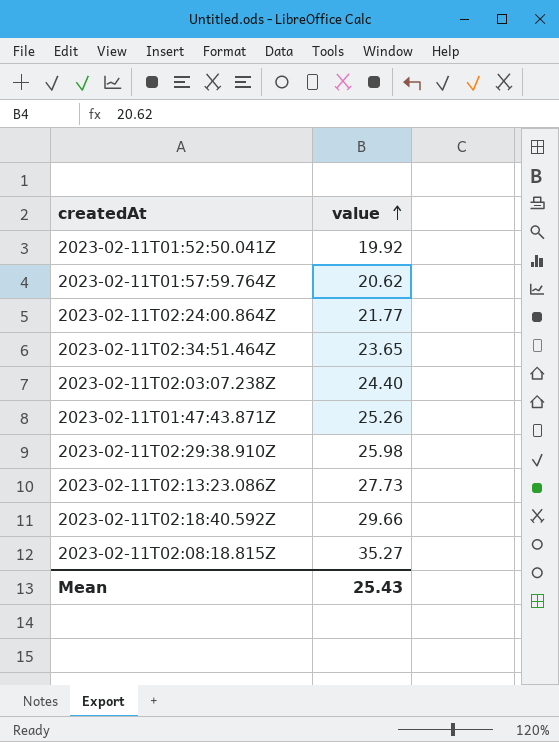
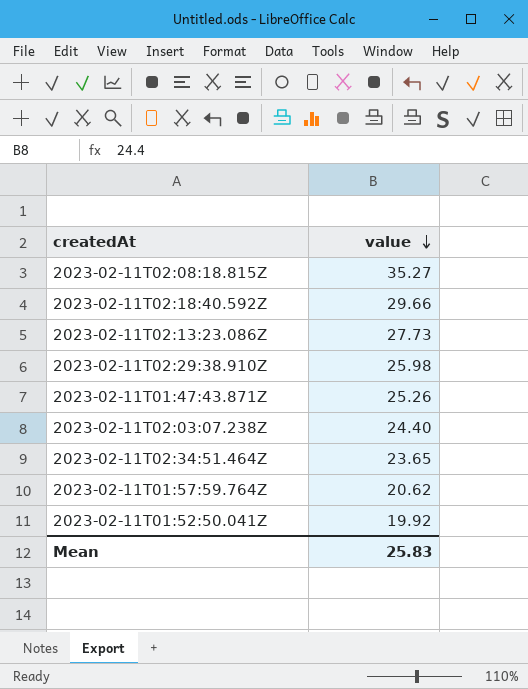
row order: value ascending -> value descending
row 2023-02-11T02:24:00.864Z: 21.77 -> none
Mean | value: 25.43 -> 25.83

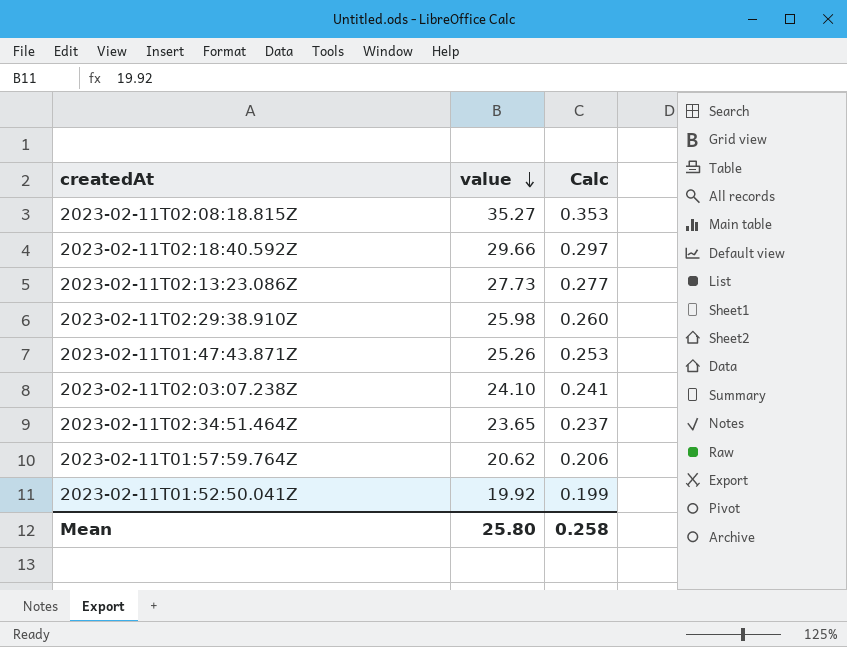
column Calc | formula: none -> [value] * 0.01
2023-02-11T02:03:07.238Z | value: 24.40 -> 24.10
Mean | value: 25.83 -> 25.80

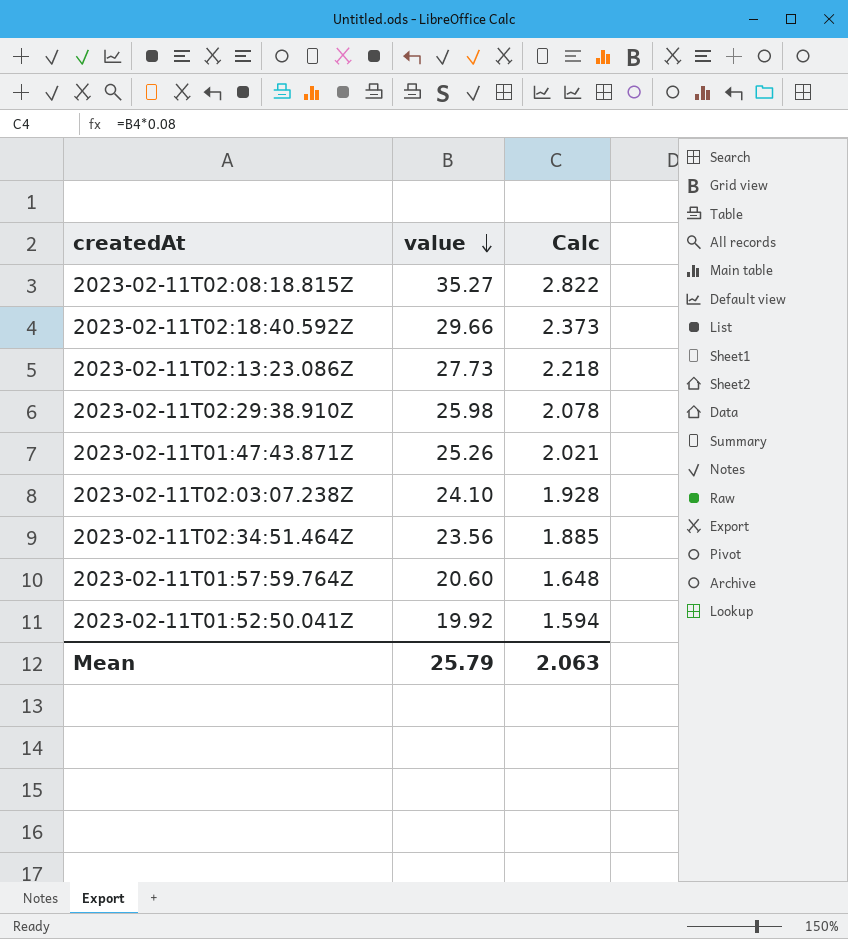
column Calc | formula: [value] * 0.01 -> [value] * 0.08
2023-02-11T02:34:51.464Z | value: 23.65 -> 23.56
2023-02-11T01:57:59.764Z | value: 20.62 -> 20.60
Mean | value: 25.80 -> 25.79
Mean | Calc: 0.258 -> 2.063

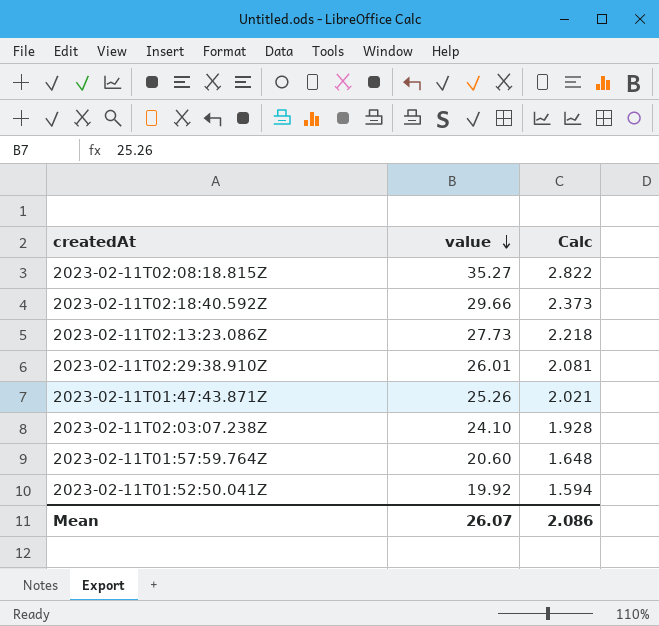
row 2023-02-11T02:34:51.464Z: 23.56 | 1.885 -> none
2023-02-11T02:29:38.910Z | value: 25.98 -> 26.01
2023-02-11T02:29:38.910Z | Calc: 2.078 -> 2.081
Mean | value: 25.79 -> 26.07
Mean | Calc: 2.063 -> 2.086

